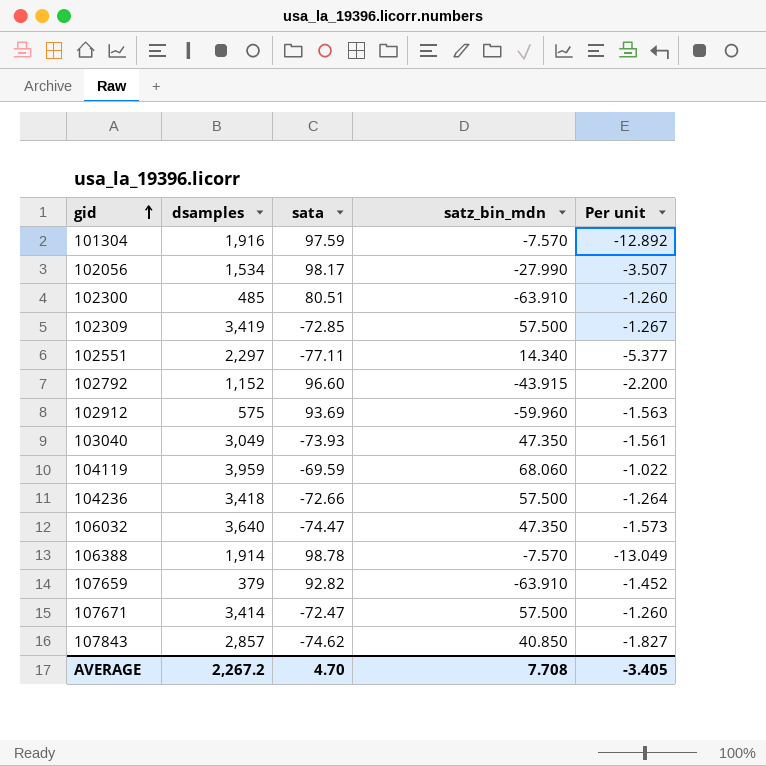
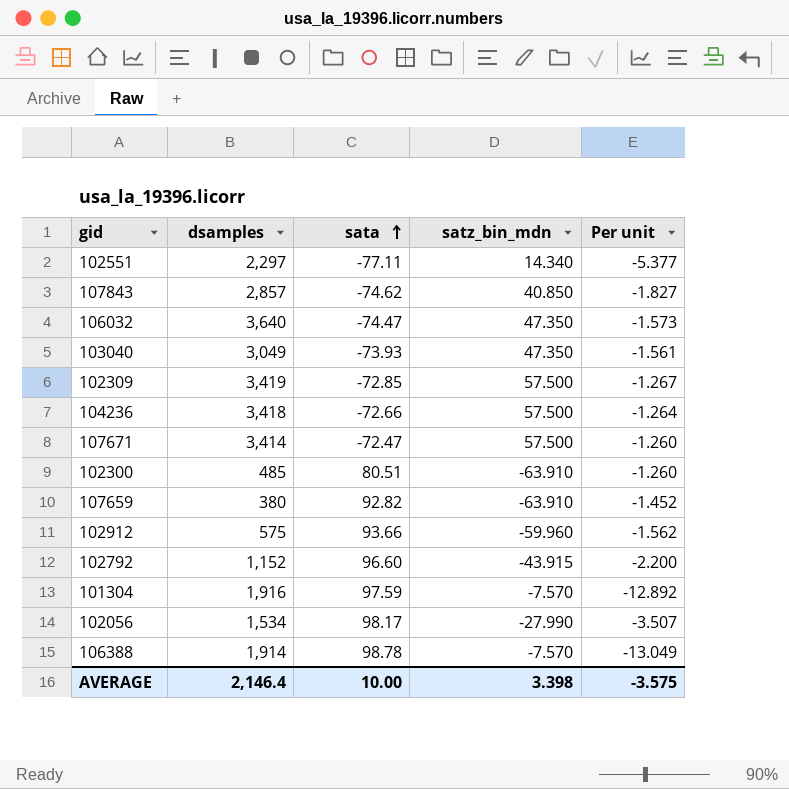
row order: gid ascending -> sata ascending
row 104119: 3,959 | -69.59 | 68.060 | -1.022 -> none
107659 | dsamples: 379 -> 380
102912 | sata: 93.69 -> 93.66
102912 | Per unit: -1.563 -> -1.562
AVERAGE | dsamples: 2,267.2 -> 2,146.4
AVERAGE | sata: 4.70 -> 10.00
AVERAGE | satz_bin_mdn: 7.708 -> 3.398
AVERAGE | Per unit: -3.405 -> -3.575

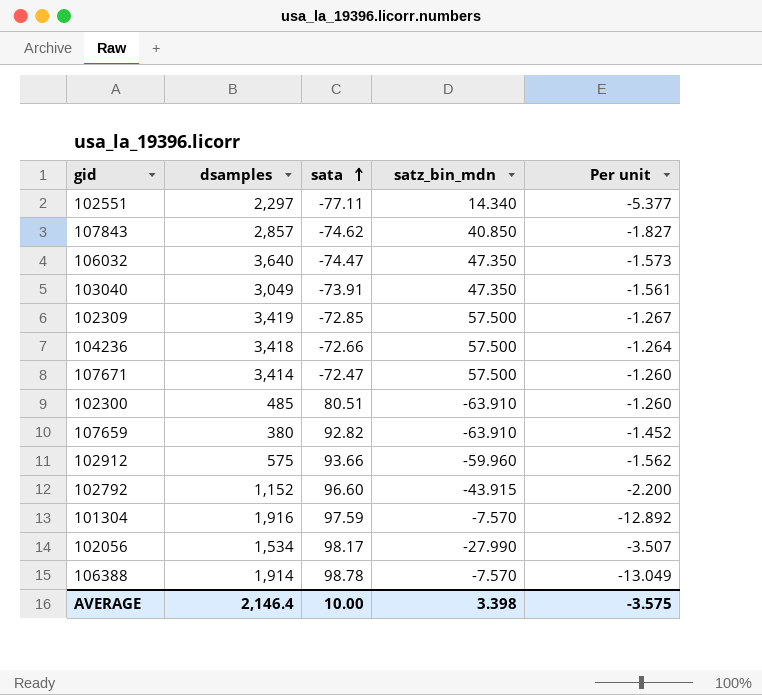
103040 | sata: -73.93 -> -73.91

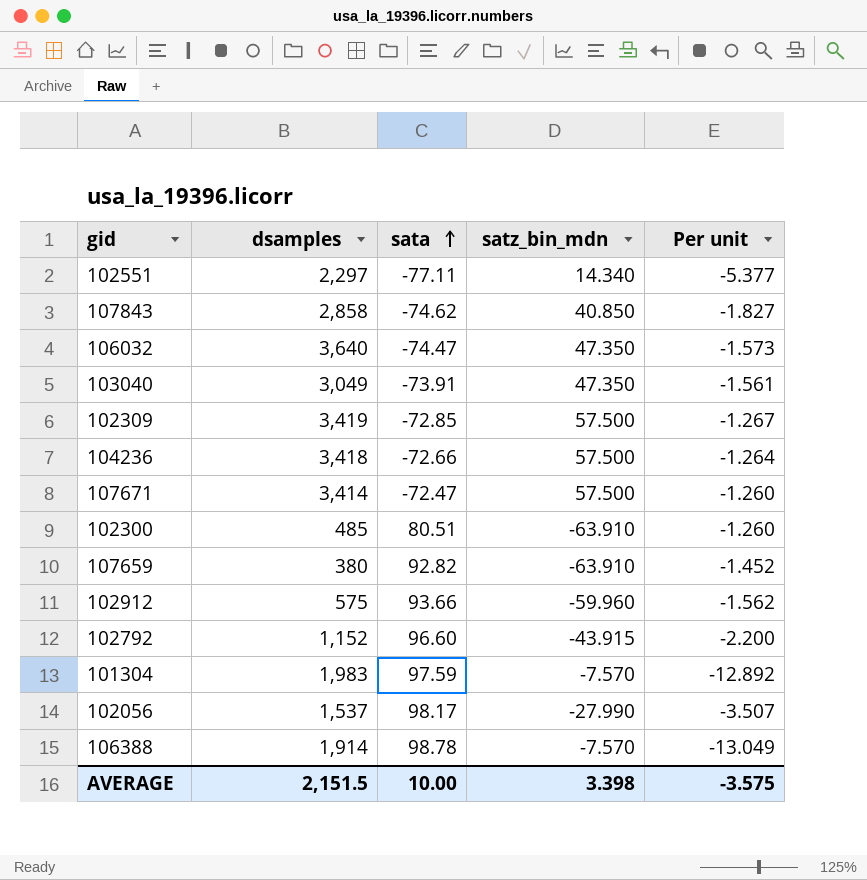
107843 | dsamples: 2,857 -> 2,858
101304 | dsamples: 1,916 -> 1,983
102056 | dsamples: 1,534 -> 1,537
AVERAGE | dsamples: 2,146.4 -> 2,151.5

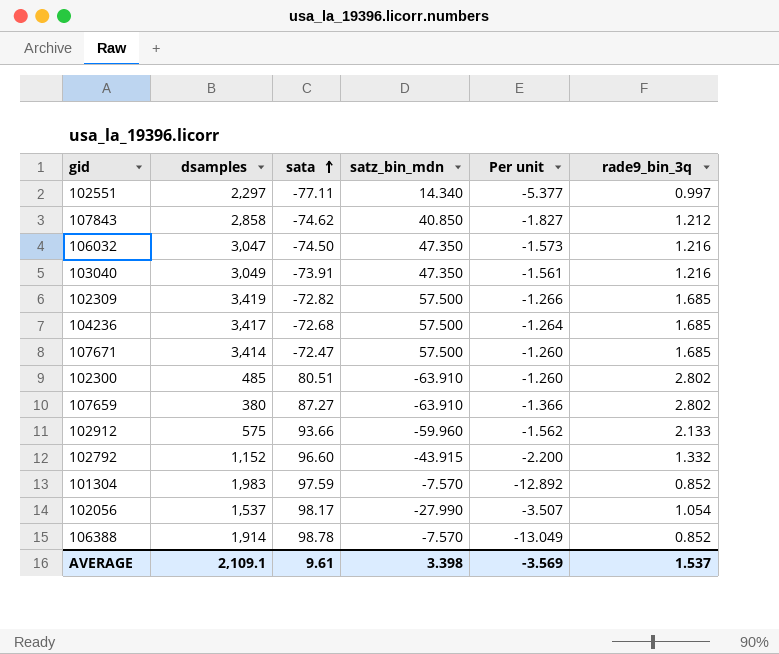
column rade9_bin_3q | position: none -> 6
106032 | dsamples: 3,640 -> 3,047
106032 | sata: -74.47 -> -74.50
102309 | sata: -72.85 -> -72.82
102309 | Per unit: -1.267 -> -1.266
104236 | dsamples: 3,418 -> 3,417
104236 | sata: -72.66 -> -72.68
107659 | sata: 92.82 -> 87.27
107659 | Per unit: -1.452 -> -1.366
AVERAGE | dsamples: 2,151.5 -> 2,109.1
AVERAGE | sata: 10.00 -> 9.61
AVERAGE | Per unit: -3.575 -> -3.569

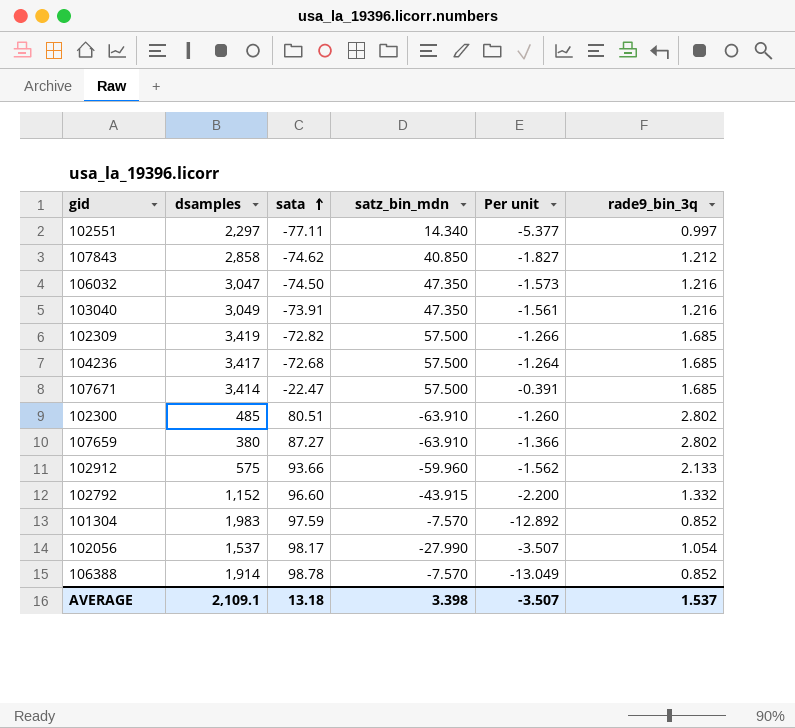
107671 | sata: -72.47 -> -22.47
107671 | Per unit: -1.260 -> -0.391
AVERAGE | sata: 9.61 -> 13.18
AVERAGE | Per unit: -3.569 -> -3.507

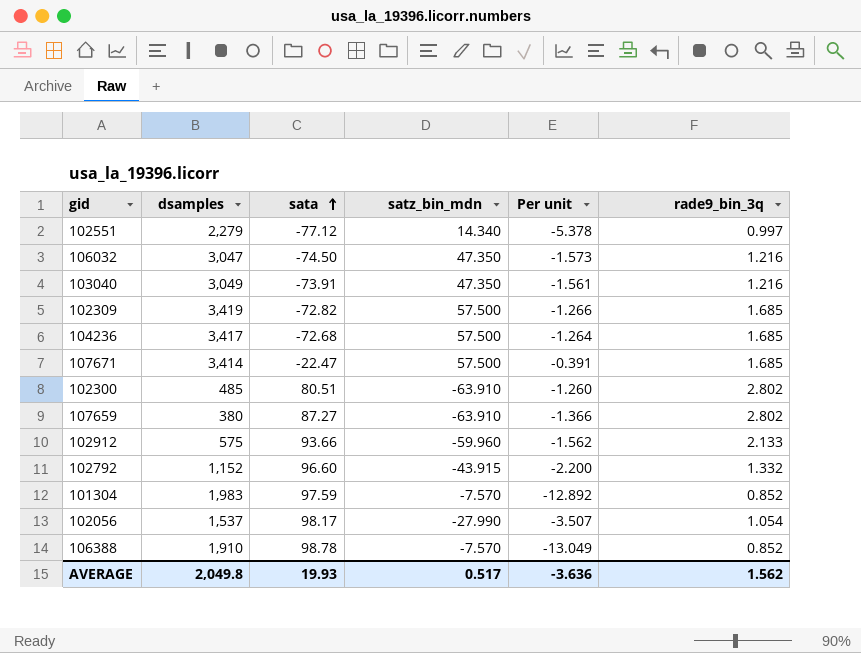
row 107843: 2,858 | -74.62 | 40.850 | -1.827 | 1.212 -> none
102551 | dsamples: 2,297 -> 2,279
102551 | sata: -77.11 -> -77.12
102551 | Per unit: -5.377 -> -5.378
106388 | dsamples: 1,914 -> 1,910
AVERAGE | dsamples: 2,109.1 -> 2,049.8
AVERAGE | sata: 13.18 -> 19.93
AVERAGE | satz_bin_mdn: 3.398 -> 0.517
AVERAGE | Per unit: -3.507 -> -3.636
AVERAGE | rade9_bin_3q: 1.537 -> 1.562

